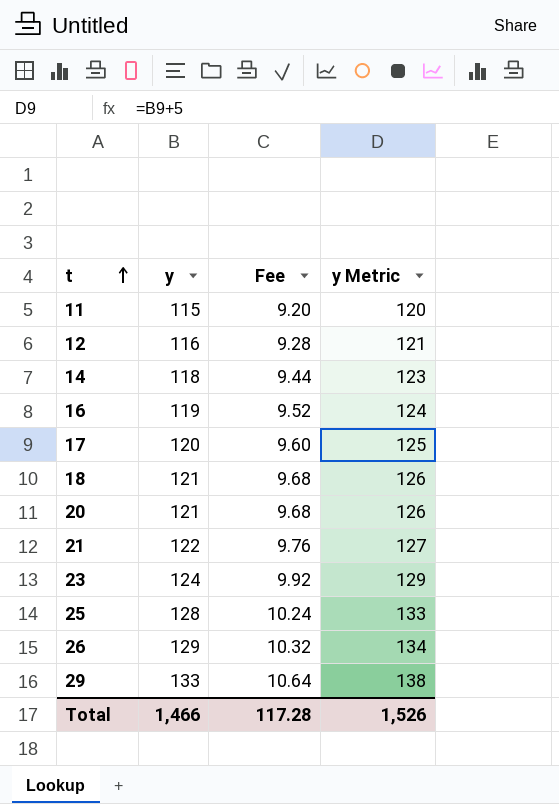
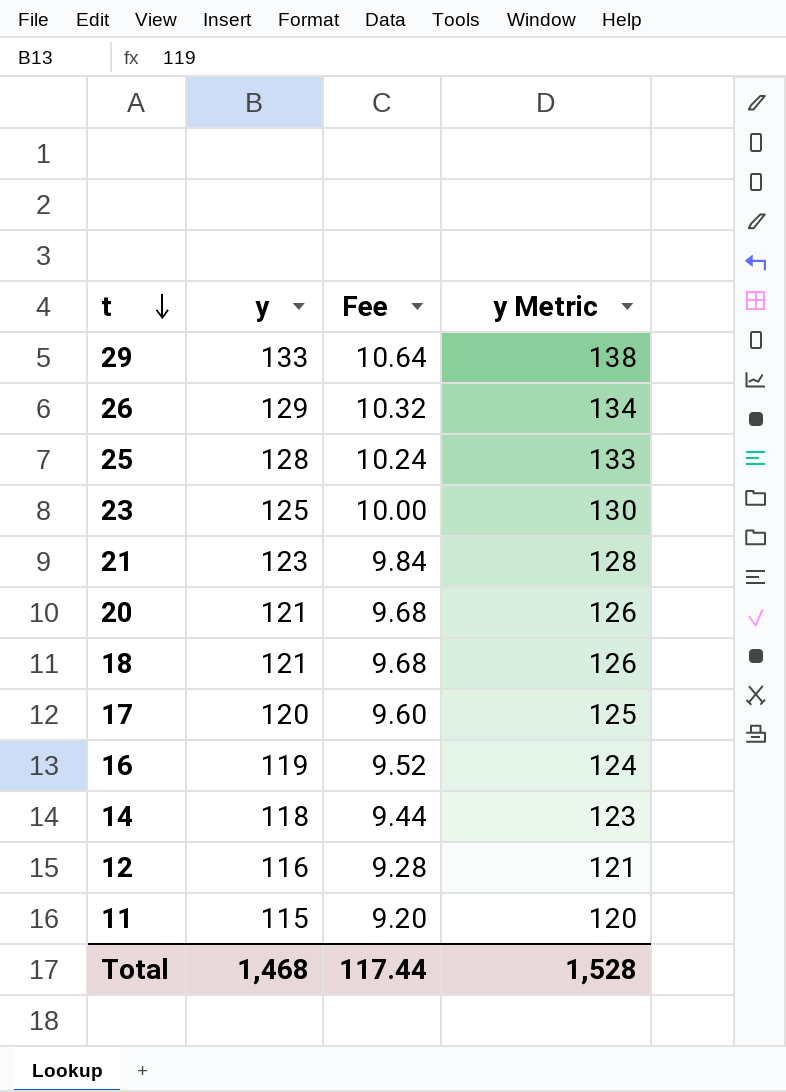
row order: t ascending -> t descending
23 | y: 124 -> 125
23 | Fee: 9.92 -> 10.00
23 | y Metric: 129 -> 130
21 | y: 122 -> 123
21 | Fee: 9.76 -> 9.84
21 | y Metric: 127 -> 128
Total | y: 1,466 -> 1,468
Total | Fee: 117.28 -> 117.44
Total | y Metric: 1,526 -> 1,528

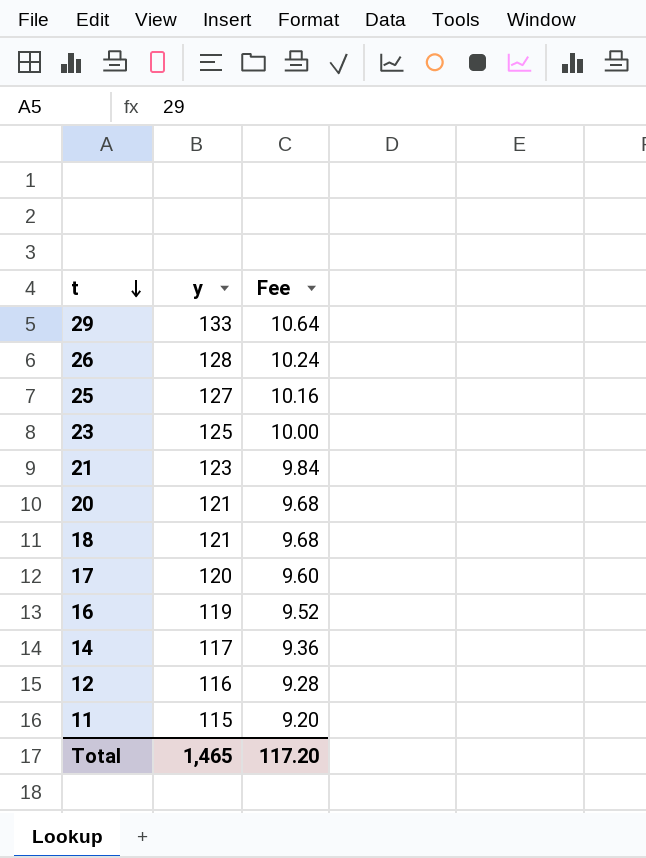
column y Metric | formula: [y] + 5 -> none
26 | y: 129 -> 128
26 | Fee: 10.32 -> 10.24
25 | y: 128 -> 127
25 | Fee: 10.24 -> 10.16
14 | y: 118 -> 117
14 | Fee: 9.44 -> 9.36
Total | y: 1,468 -> 1,465
Total | Fee: 117.44 -> 117.20

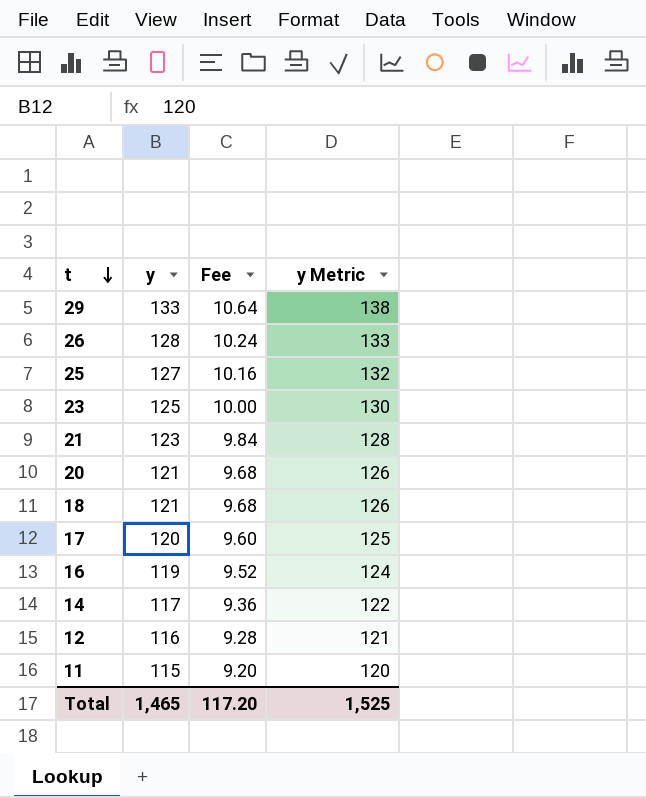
column y Metric | formula: none -> [y] + 5

